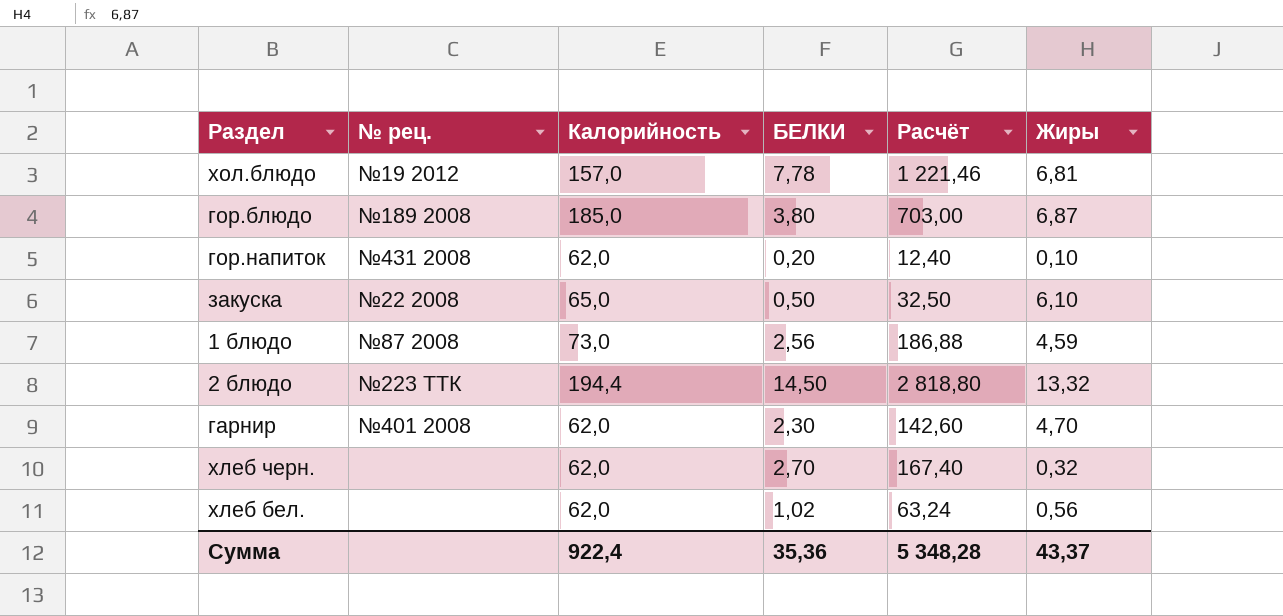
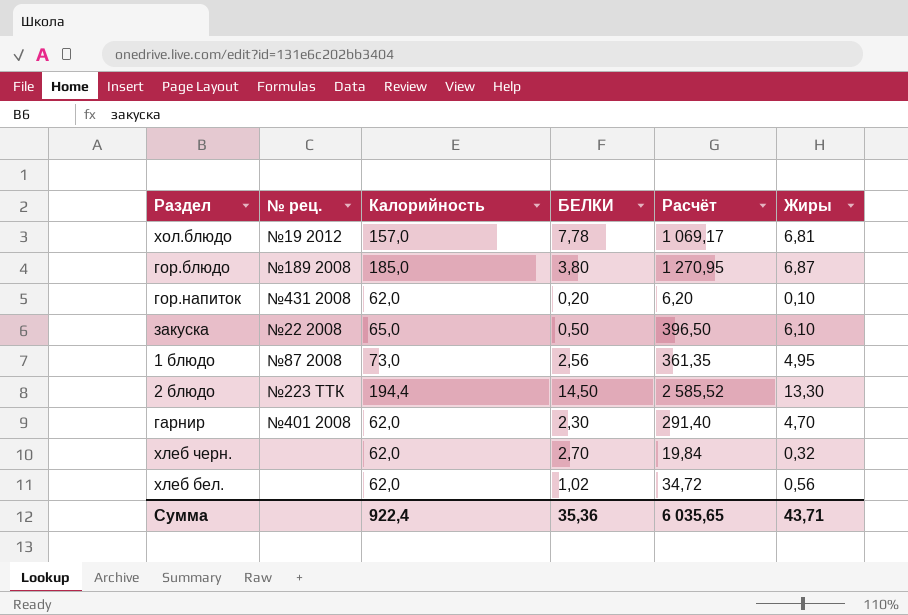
column Расчёт | formula: [Калорийность] * [БЕЛКИ] -> [Калорийность] * [Жиры]
1 блюдо | Жиры: 4,59 -> 4,95
2 блюдо | Жиры: 13,32 -> 13,30
Сумма | Расчёт: 5 348,28 -> 6 035,65
Сумма | Жиры: 43,37 -> 43,71

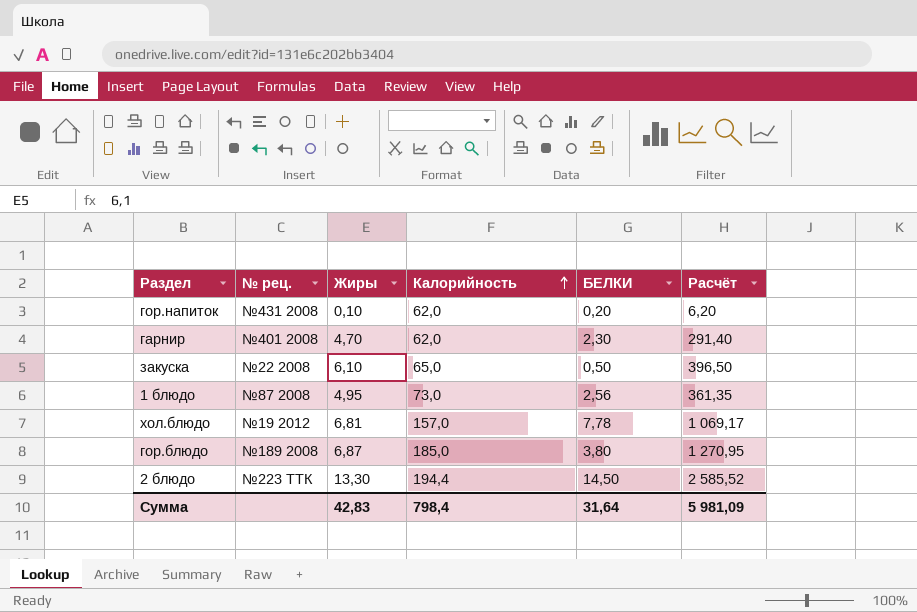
row order: none -> Калорийность ascending
column Жиры | position: 6 -> 3
row хлеб черн.: none | 62,0 | 2,70 | 19,84 | 0,32 -> none
row хлеб бел.: none | 62,0 | 1,02 | 34,72 | 0,56 -> none
Сумма | Жиры: 43,71 -> 42,83
Сумма | Калорийность: 922,4 -> 798,4
Сумма | БЕЛКИ: 35,36 -> 31,64
Сумма | Расчёт: 6 035,65 -> 5 981,09

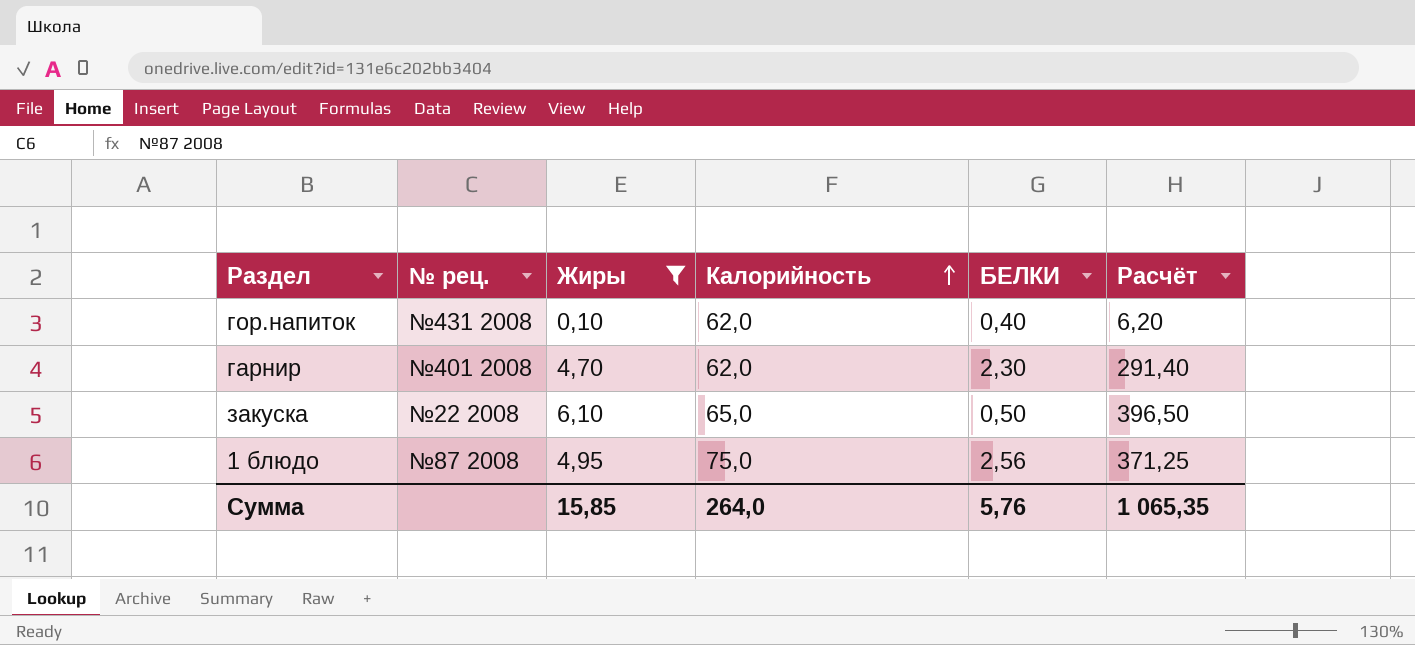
filter: none -> Жиры <= 6,10
гор.напиток | БЕЛКИ: 0,20 -> 0,40
1 блюдо | Калорийность: 73,0 -> 75,0
1 блюдо | Расчёт: 361,35 -> 371,25
Сумма | Жиры: 42,83 -> 15,85
Сумма | Калорийность: 798,4 -> 264,0
Сумма | БЕЛКИ: 31,64 -> 5,76
Сумма | Расчёт: 5 981,09 -> 1 065,35

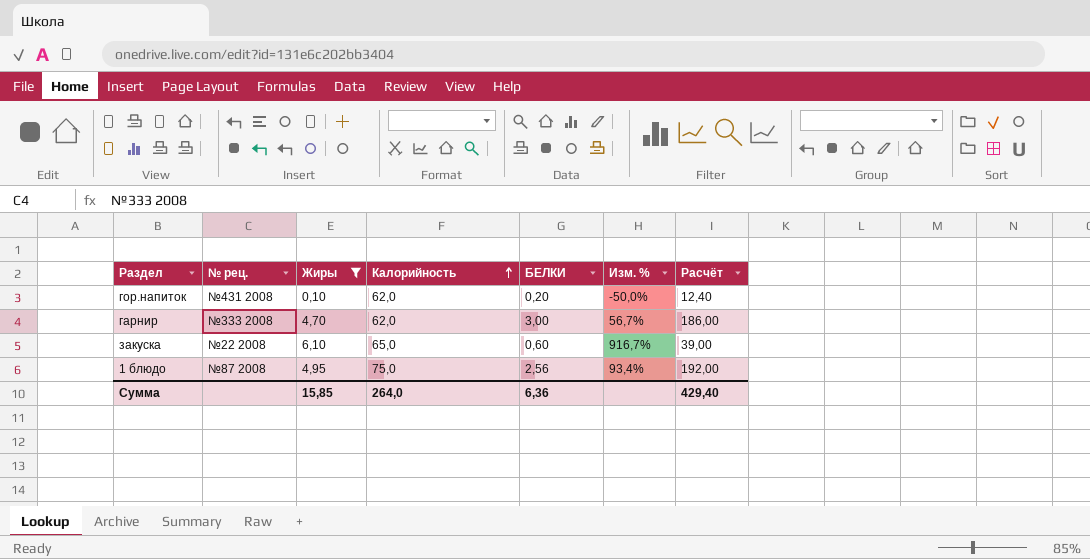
column Изм. % | formula: none -> ([Жиры] - [БЕЛКИ]) / [БЕЛКИ]
column Расчёт | formula: [Жиры] * [Калорийность] -> [Калорийность] * [БЕЛКИ]
гор.напиток | БЕЛКИ: 0,40 -> 0,20
гарнир | № рец.: №401 2008 -> №333 2008
гарнир | БЕЛКИ: 2,30 -> 3,00
закуска | БЕЛКИ: 0,50 -> 0,60
Сумма | БЕЛКИ: 5,76 -> 6,36
Сумма | Расчёт: 1 065,35 -> 429,40

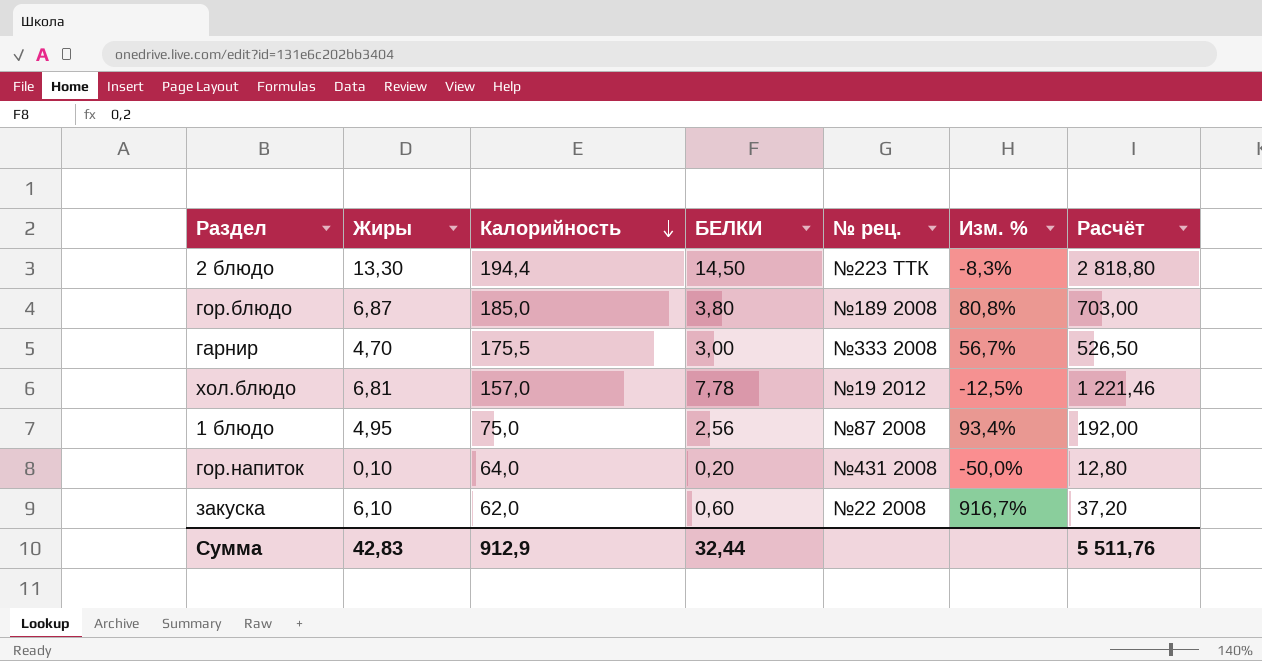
filter: Жиры <= 6,10 -> none
row order: Калорийность ascending -> Калорийность descending
column № рец. | position: 2 -> 5
гарнир | Калорийность: 62,0 -> 175,5
гарнир | Расчёт: 186,00 -> 526,50
гор.напиток | Калорийность: 62,0 -> 64,0
гор.напиток | Расчёт: 12,40 -> 12,80
закуска | Калорийность: 65,0 -> 62,0
закуска | Расчёт: 39,00 -> 37,20
Сумма | Жиры: 15,85 -> 42,83
Сумма | Калорийность: 264,0 -> 912,9
Сумма | БЕЛКИ: 6,36 -> 32,44
Сумма | Расчёт: 429,40 -> 5 511,76

